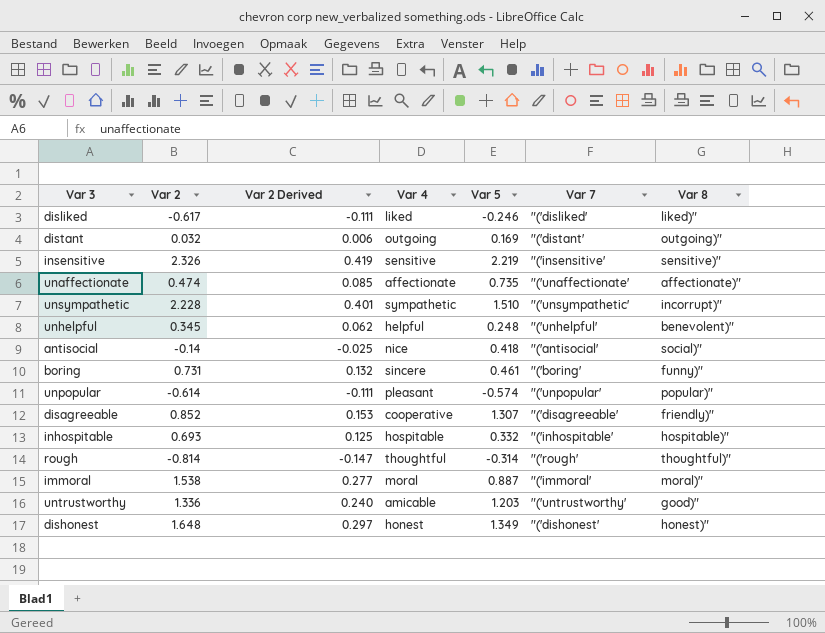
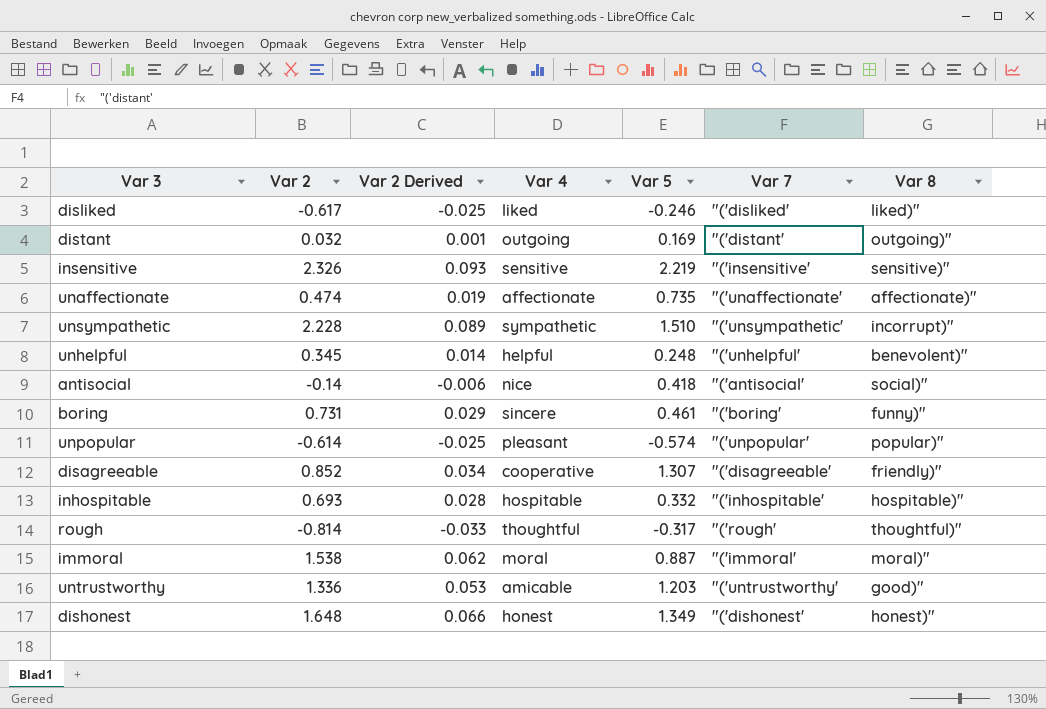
column Var 2 Derived | formula: [Var 2] * 0.18 -> [Var 2] * 0.04
rough | Var 5: -0.314 -> -0.317

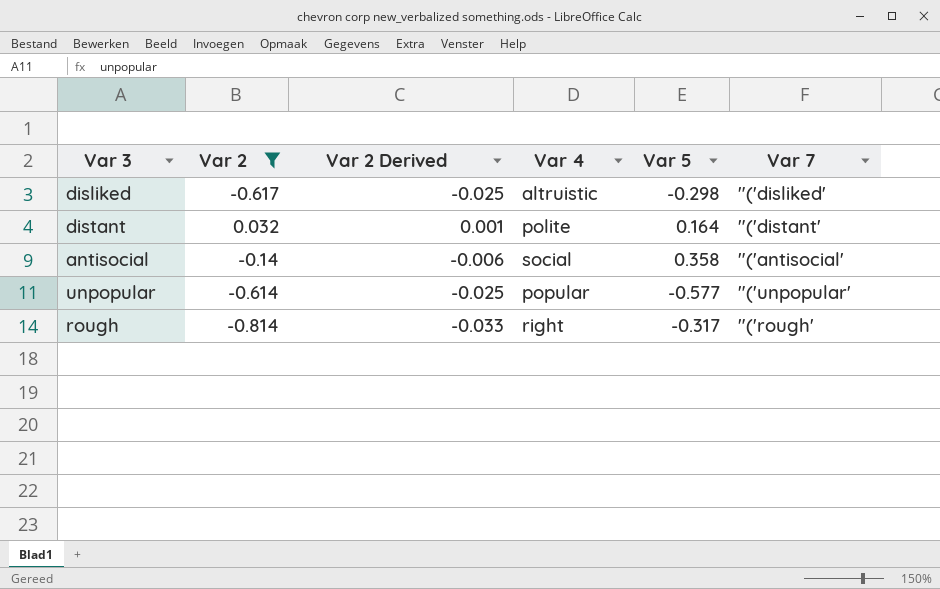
filter: none -> Var 2 <= 0.032
column Var 8 | position: 7 -> none
disliked | Var 4: liked -> altruistic
disliked | Var 5: -0.246 -> -0.298
distant | Var 4: outgoing -> polite
distant | Var 5: 0.169 -> 0.164
antisocial | Var 4: nice -> social
antisocial | Var 5: 0.418 -> 0.358
unpopular | Var 4: pleasant -> popular
unpopular | Var 5: -0.574 -> -0.577
rough | Var 4: thoughtful -> right

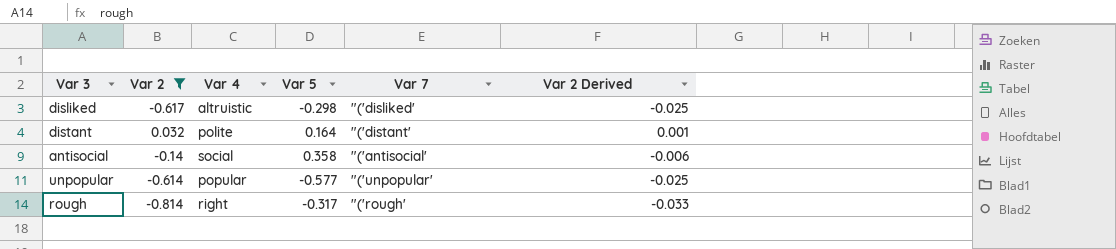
column Var 2 Derived | position: 3 -> 6

